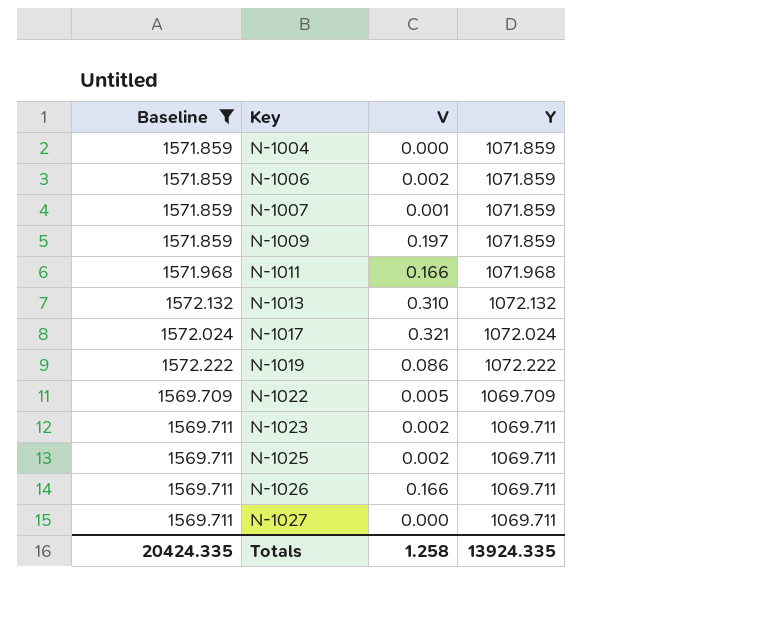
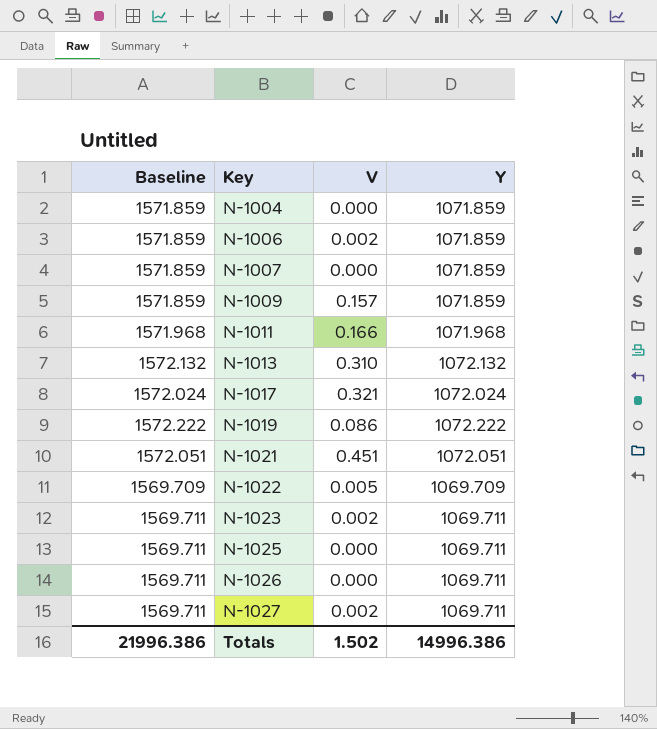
filter: Baseline != 1572.051 -> none
N-1007 | V: 0.001 -> 0.000
N-1009 | V: 0.197 -> 0.157
N-1025 | V: 0.002 -> 0.000
N-1026 | V: 0.166 -> 0.000
N-1027 | V: 0.000 -> 0.002
Totals | Baseline: 20424.335 -> 21996.386
Totals | V: 1.258 -> 1.502
Totals | Y: 13924.335 -> 14996.386

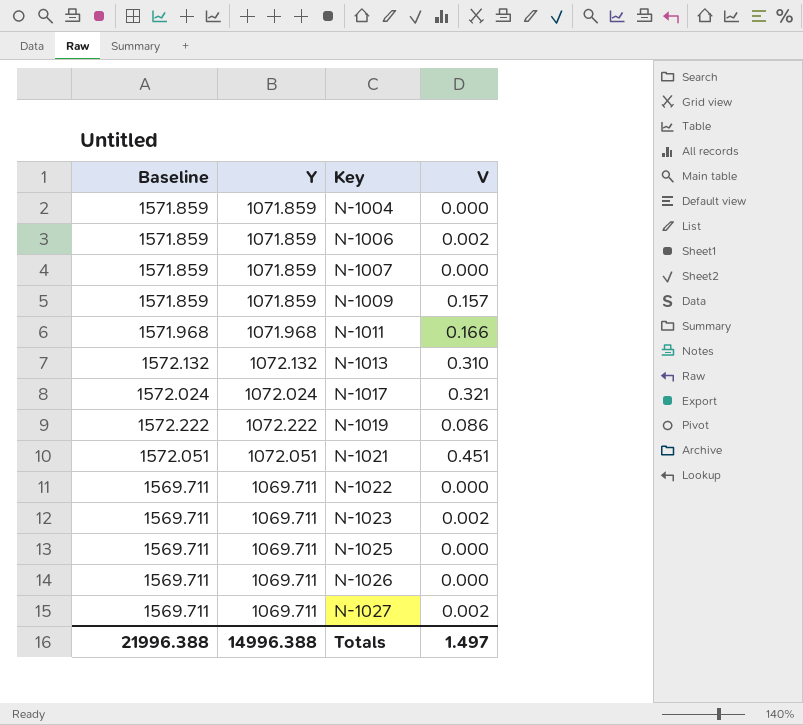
column Y | position: 4 -> 2
N-1022 | Baseline: 1569.709 -> 1569.711
N-1022 | Y: 1069.709 -> 1069.711
N-1022 | V: 0.005 -> 0.000
Totals | Baseline: 21996.386 -> 21996.388
Totals | Y: 14996.386 -> 14996.388
Totals | V: 1.502 -> 1.497

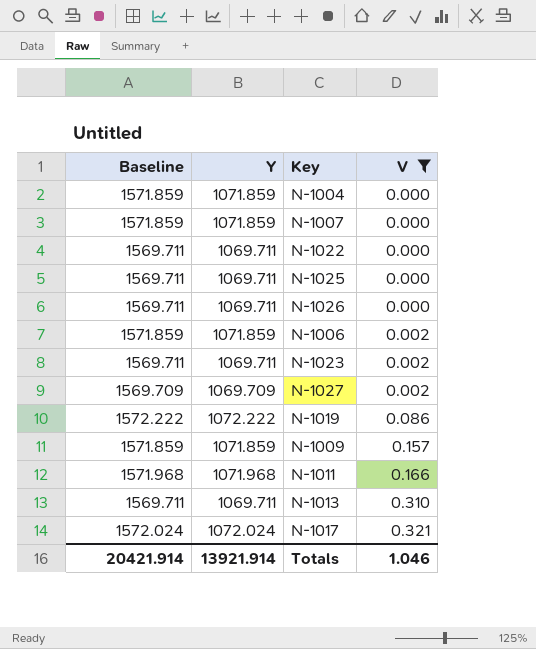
filter: none -> V != 0.451
row order: Key ascending -> V ascending
N-1027 | Baseline: 1569.711 -> 1569.709
N-1027 | Y: 1069.711 -> 1069.709
N-1013 | Baseline: 1572.132 -> 1569.711
N-1013 | Y: 1072.132 -> 1069.711
Totals | Baseline: 21996.388 -> 20421.914
Totals | Y: 14996.388 -> 13921.914
Totals | V: 1.497 -> 1.046

